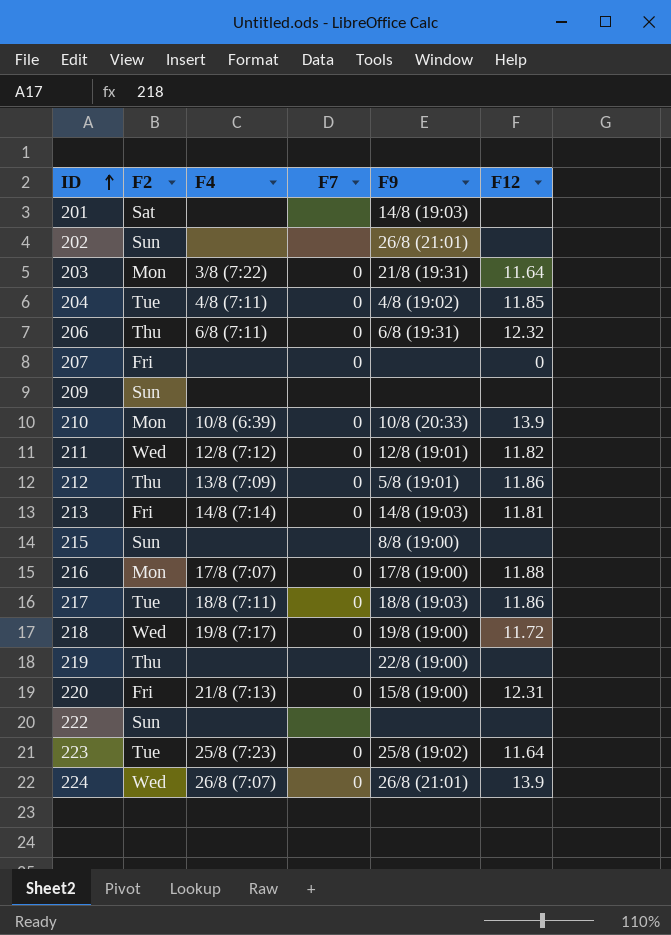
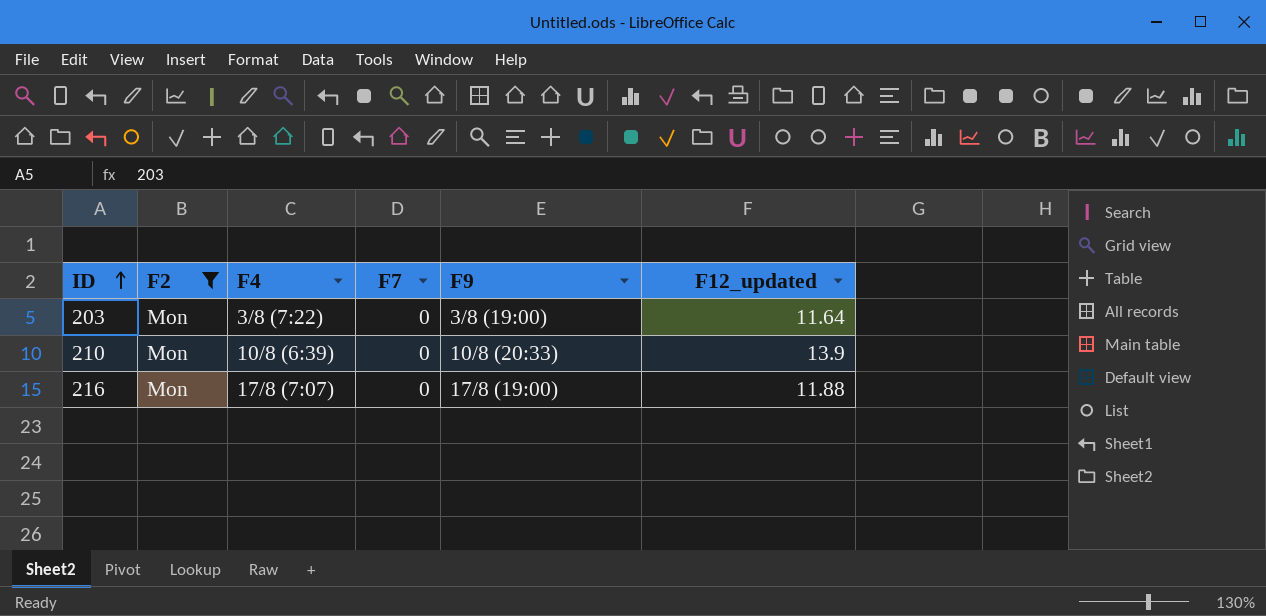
filter: none -> F2 = Mon
column name: F12 -> F12_updated
203 | F9: 21/8 (19:31) -> 3/8 (19:00)

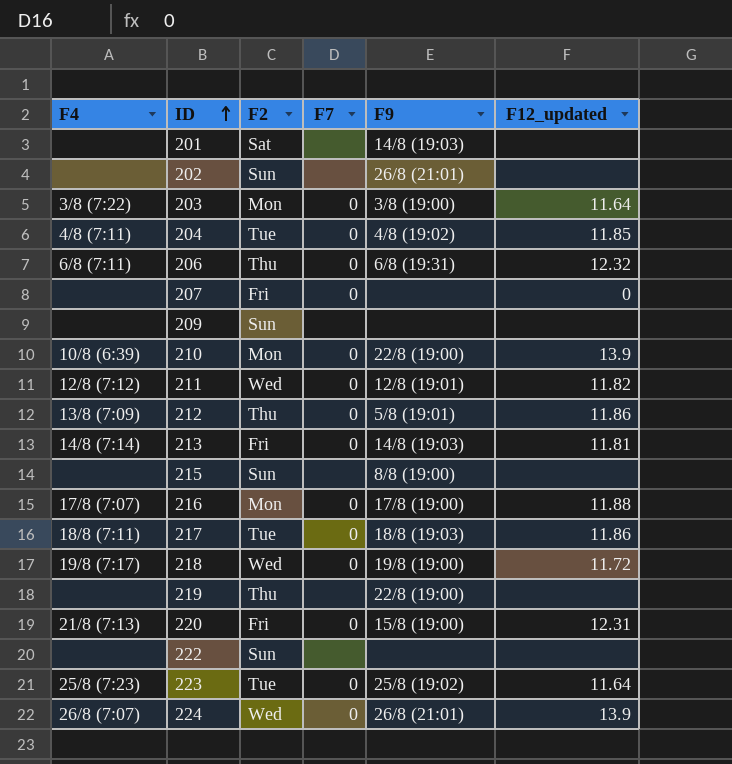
filter: F2 = Mon -> none
column F4 | position: 3 -> 1
210 | F9: 10/8 (20:33) -> 22/8 (19:00)

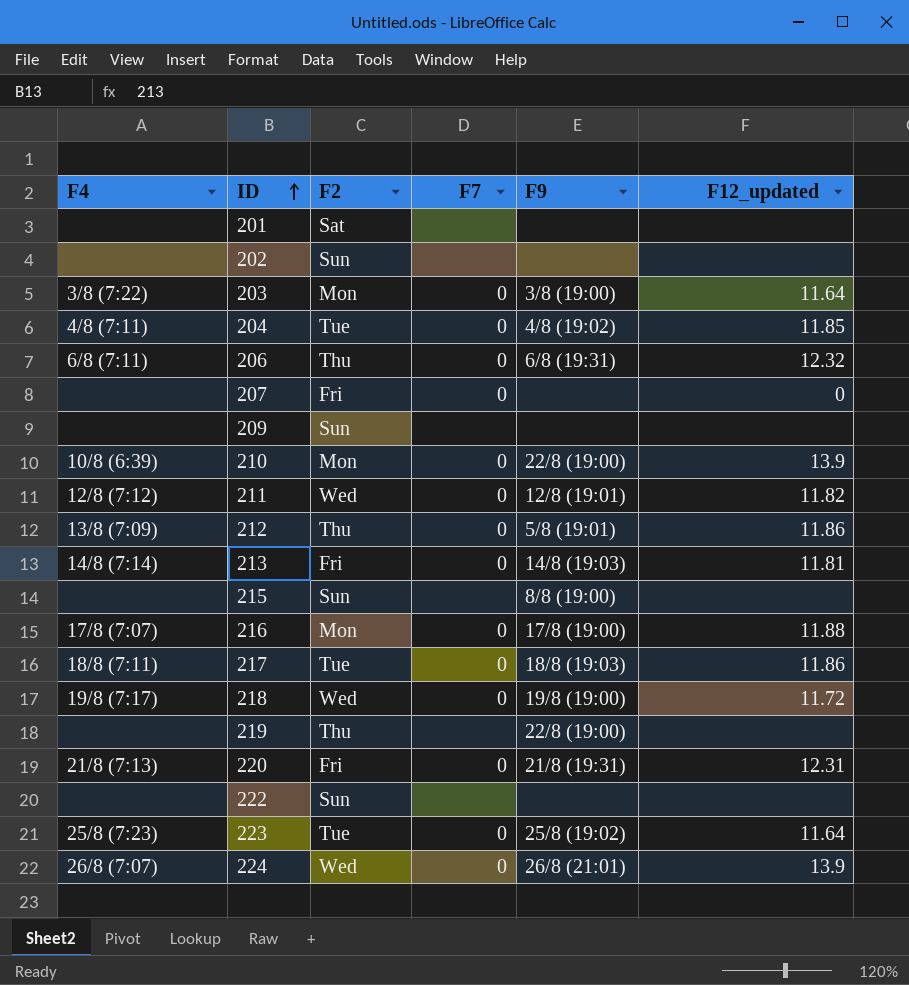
201 | F9: 14/8 (19:03) -> none
202 | F9: 26/8 (21:01) -> none
220 | F9: 15/8 (19:00) -> 21/8 (19:31)

